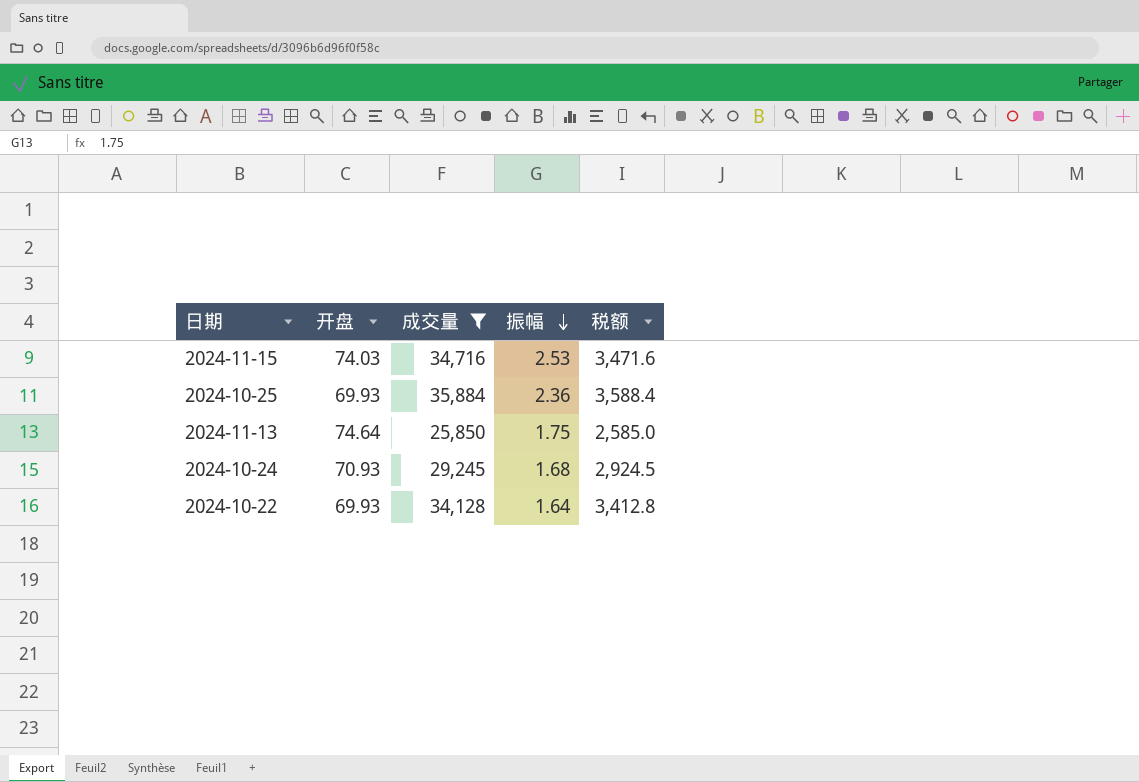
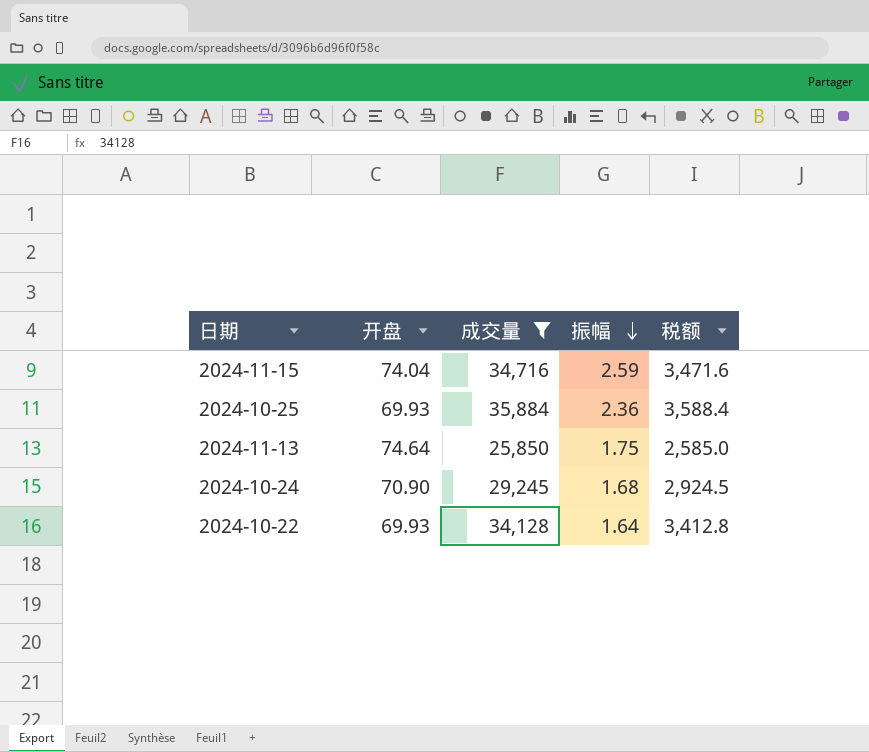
2024-11-15 | 开盘: 74.03 -> 74.04
2024-11-15 | 振幅: 2.53 -> 2.59
2024-10-24 | 开盘: 70.93 -> 70.90

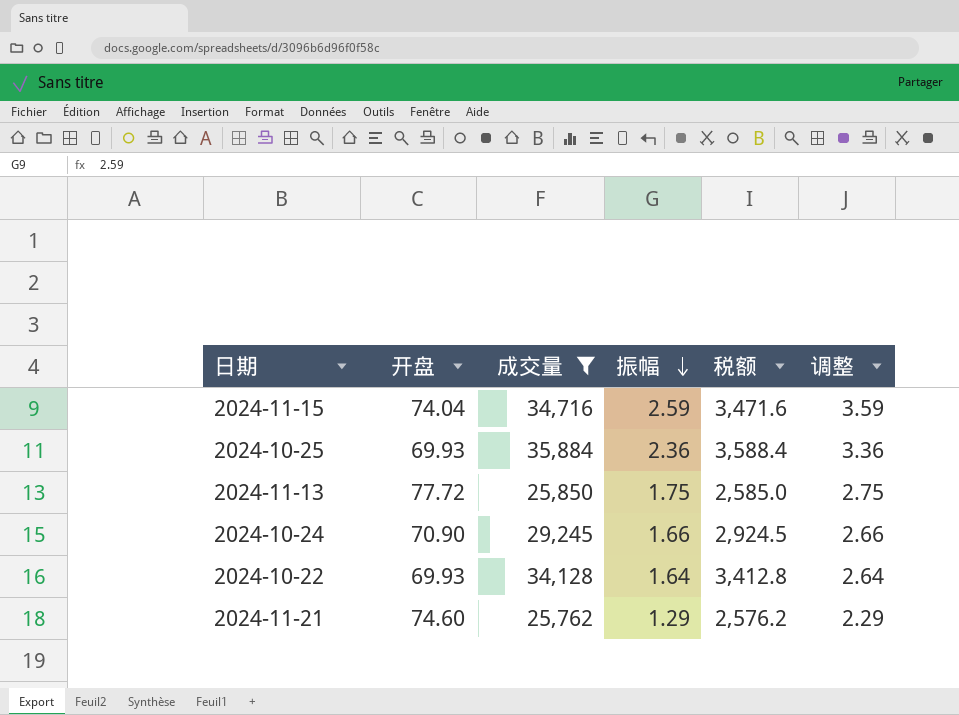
column 调整 | formula: none -> [振幅] + 1
2024-11-13 | 开盘: 74.64 -> 77.72
2024-10-24 | 振幅: 1.68 -> 1.66
row 2024-11-21: none -> 74.60 | 25,762 | 1.29 | 2,576.2 | 2.29

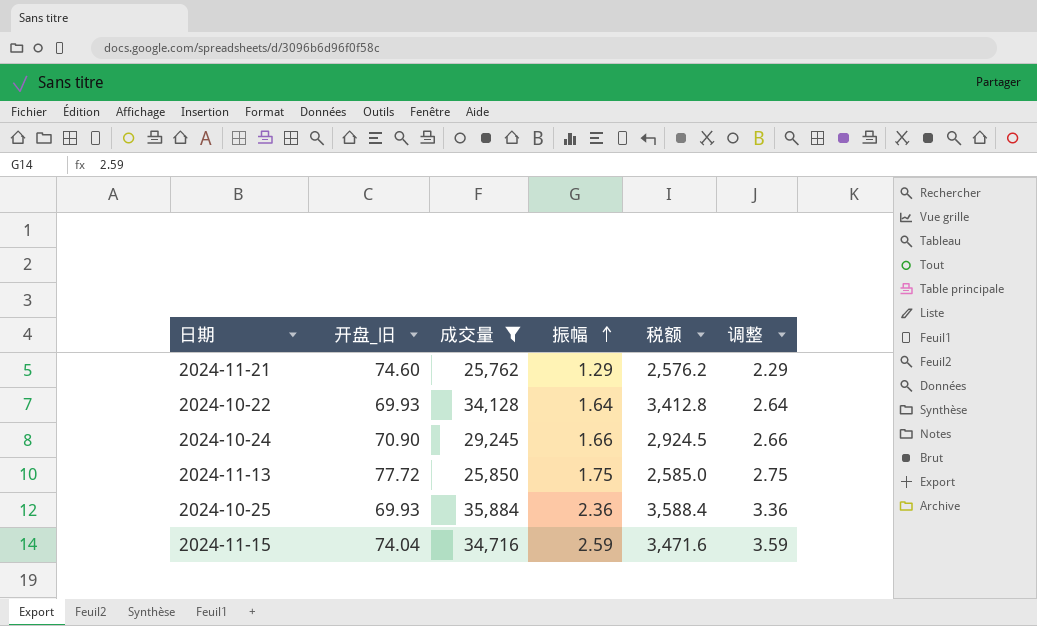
row order: 振幅 descending -> 振幅 ascending
column name: 开盘 -> 开盘_旧

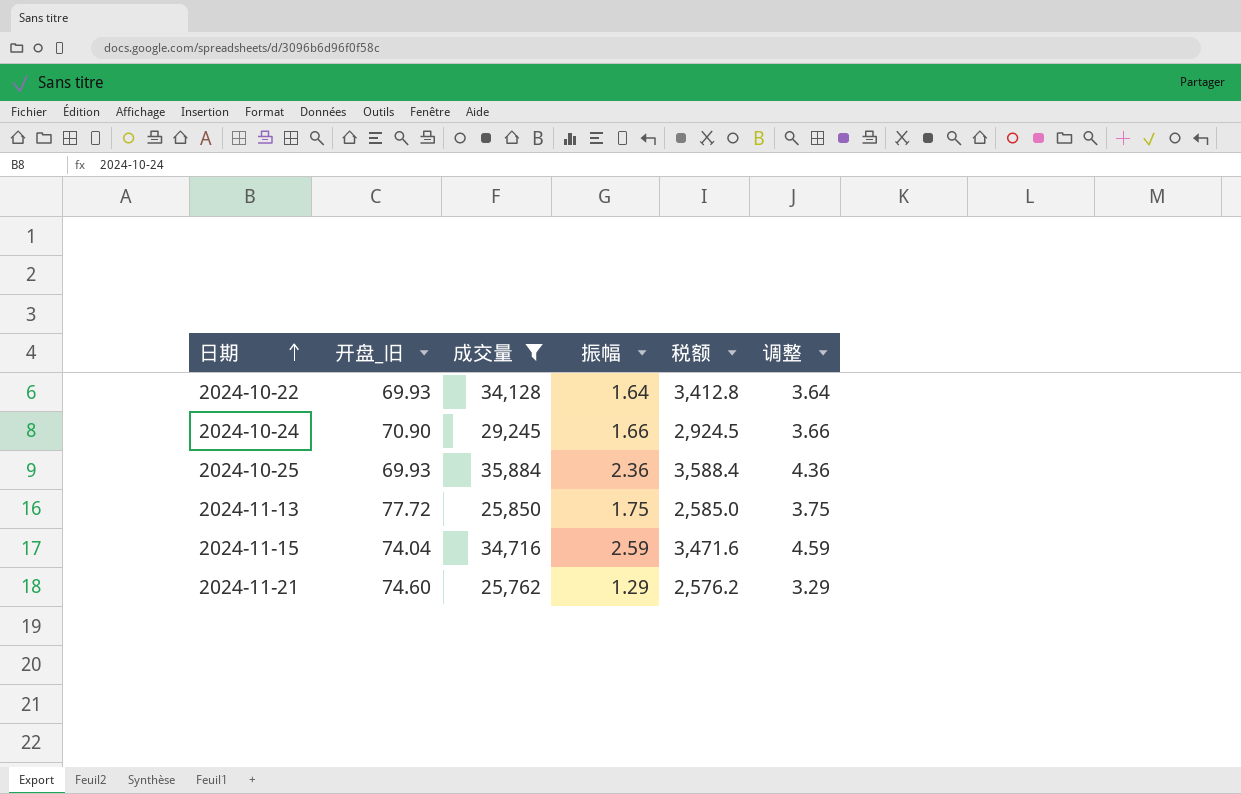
row order: 振幅 ascending -> 日期 ascending
column 调整 | formula: [振幅] + 1 -> [振幅] + 2

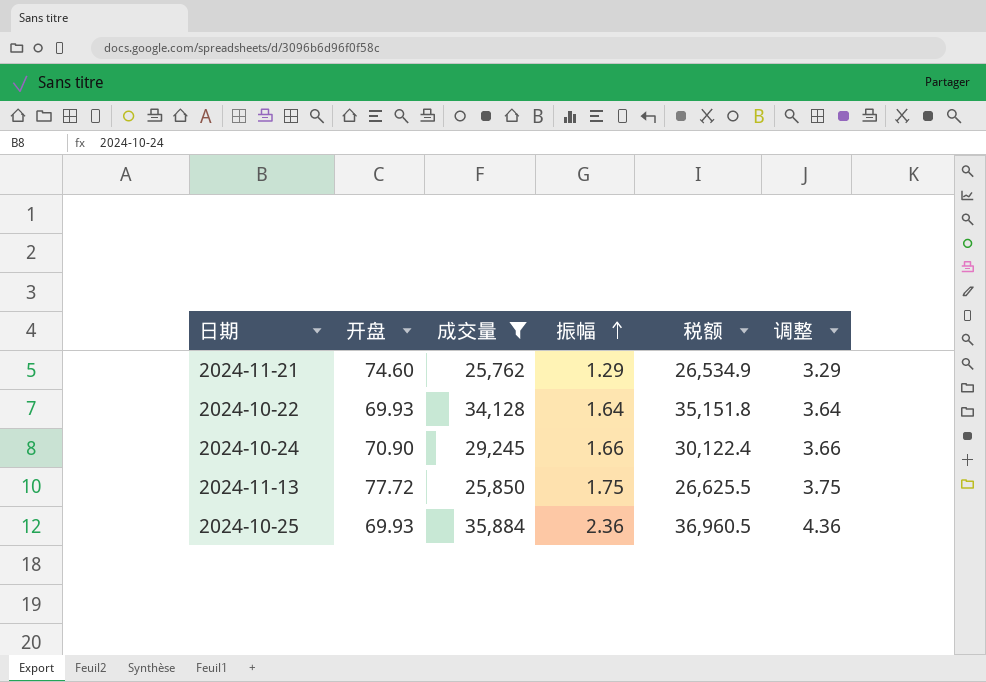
row order: 日期 ascending -> 振幅 ascending
column name: 开盘_旧 -> 开盘
column 税额 | formula: [成交量] * 0.1 -> [成交量] * 1.03
row 2024-11-15: 74.04 | 34,716 | 2.59 | 3,471.6 | 4.59 -> none

